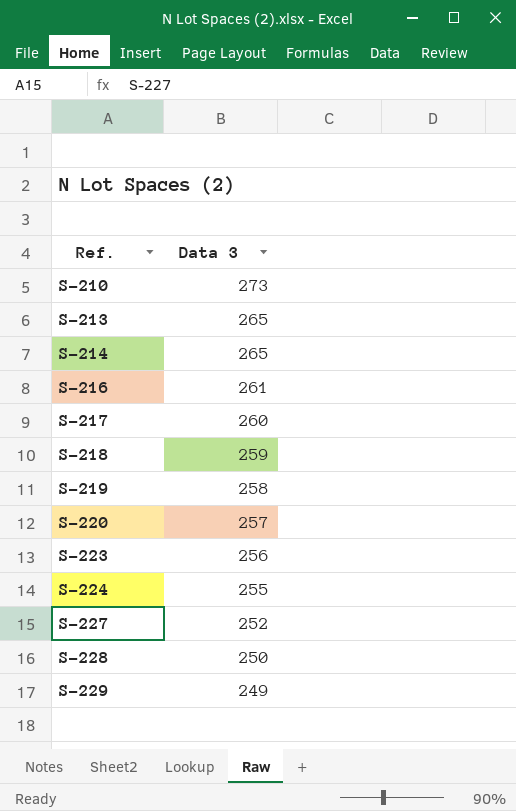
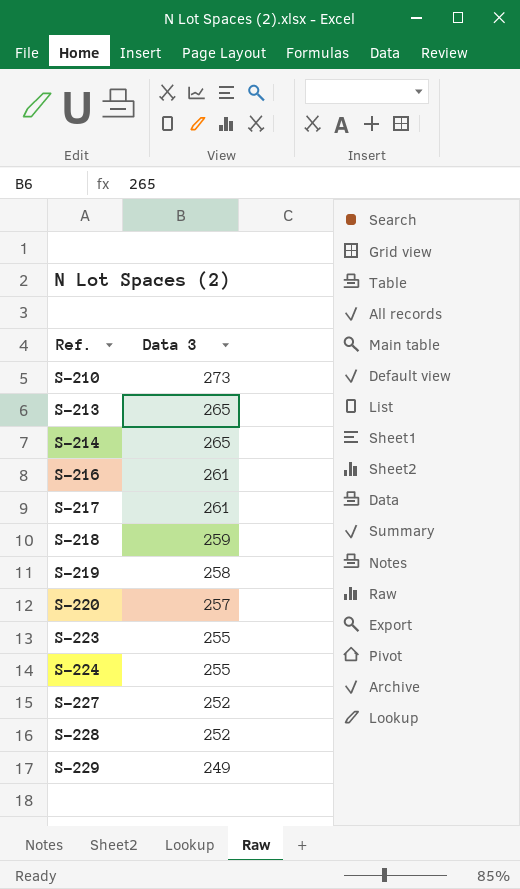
S-217 | Data 3: 260 -> 261
S-223 | Data 3: 256 -> 255
S-228 | Data 3: 250 -> 252

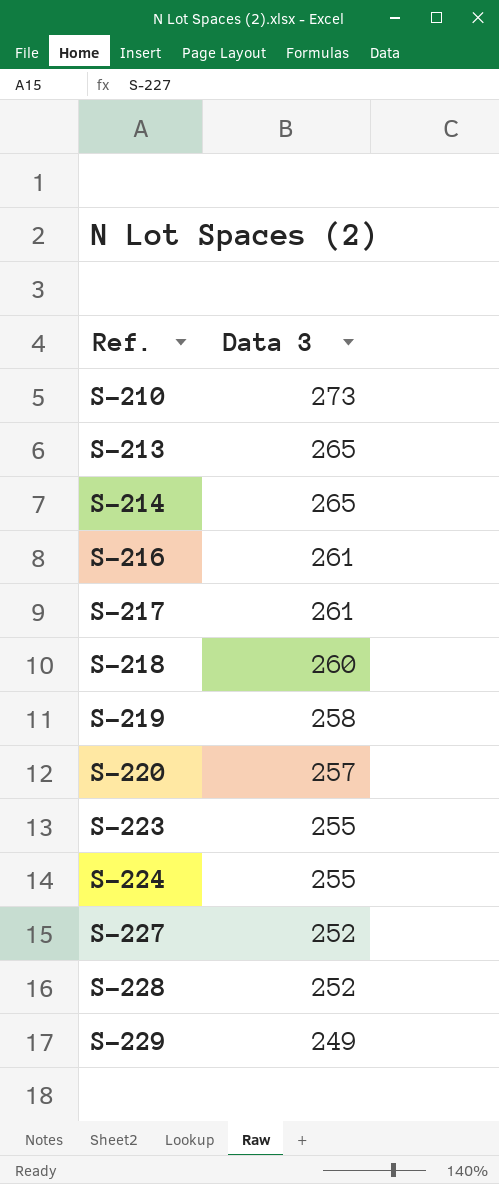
S-218 | Data 3: 259 -> 260

